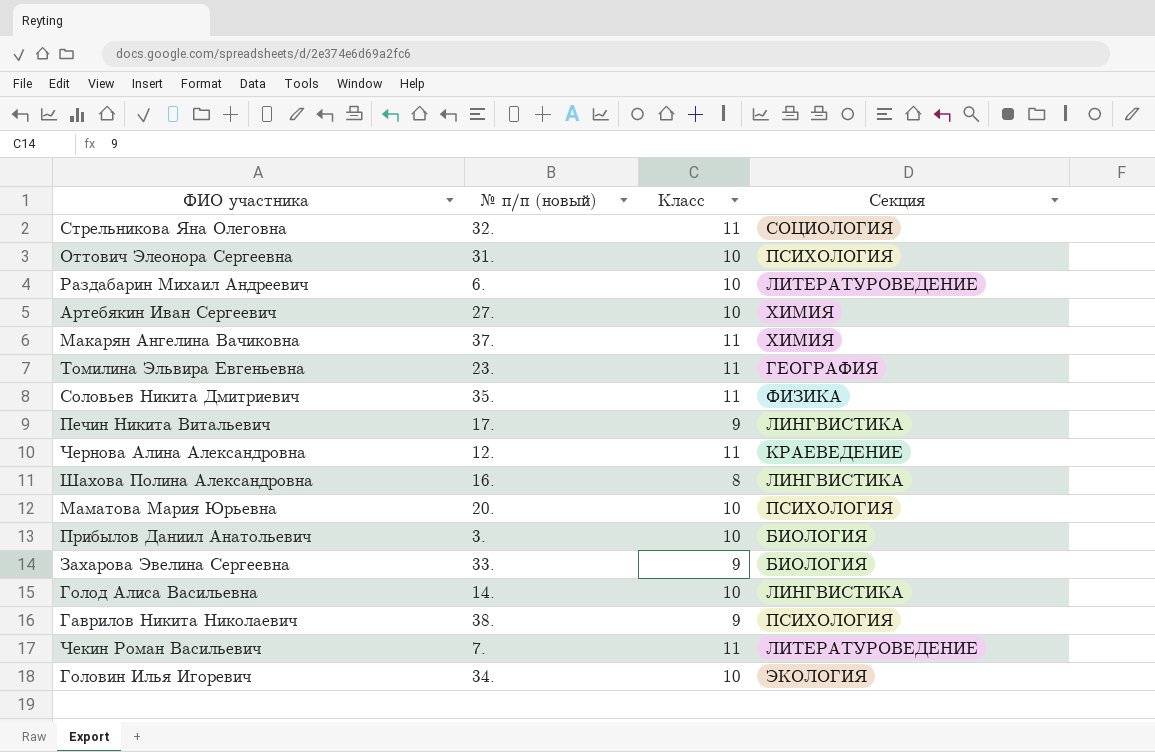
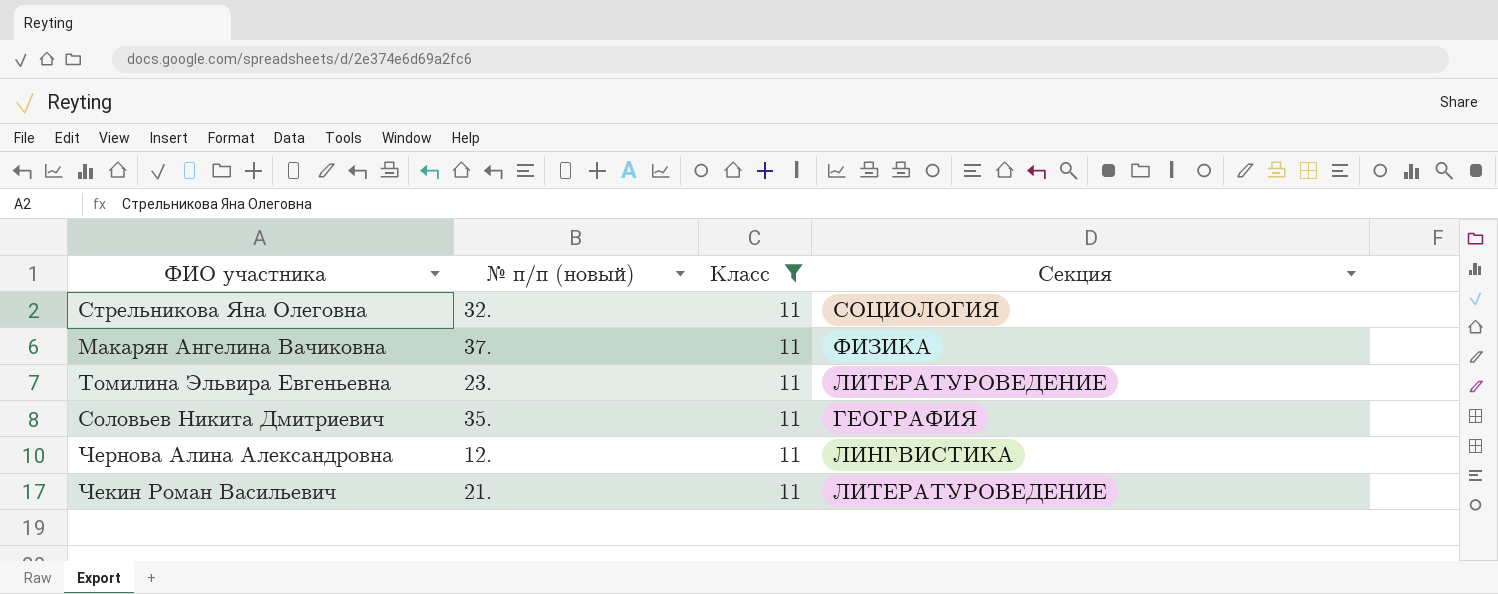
filter: none -> Класс = 11
Макарян Ангелина Вачиковна | Секция: ХИМИЯ -> ФИЗИКА
Томилина Эльвира Евгеньевна | Секция: ГЕОГРАФИЯ -> ЛИТЕРАТУРОВЕДЕНИЕ
Соловьев Никита Дмитриевич | Секция: ФИЗИКА -> ГЕОГРАФИЯ
Чернова Алина Александровна | Секция: КРАЕВЕДЕНИЕ -> ЛИНГВИСТИКА
Чекин Роман Васильевич | № п/п (новый): 7. -> 21.

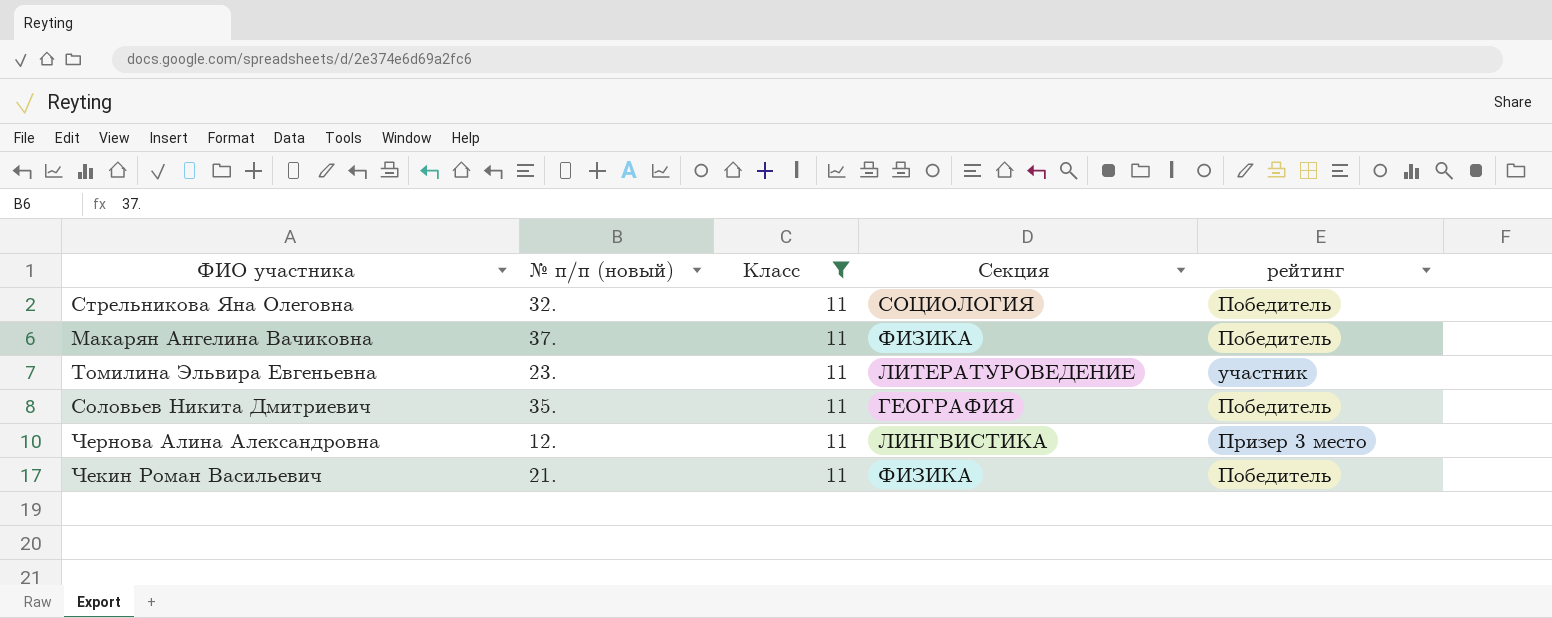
column рейтинг | position: none -> 5
Чекин Роман Васильевич | Секция: ЛИТЕРАТУРОВЕДЕНИЕ -> ФИЗИКА

